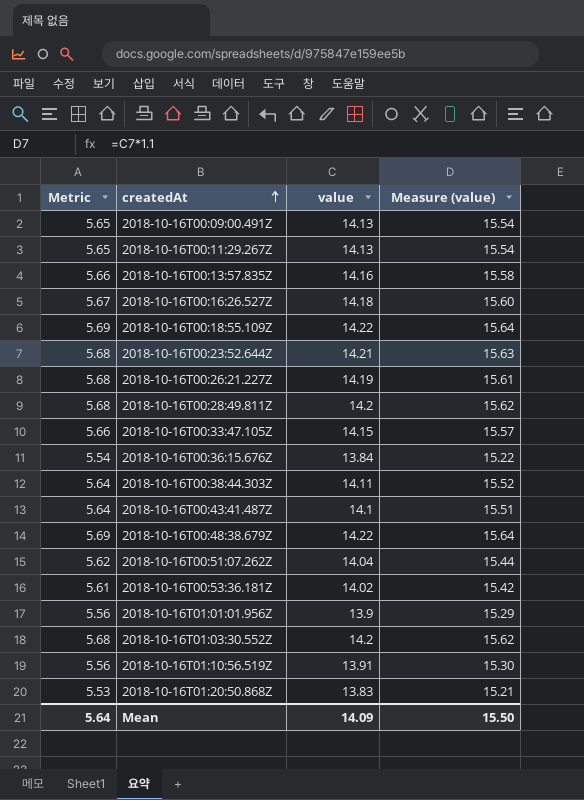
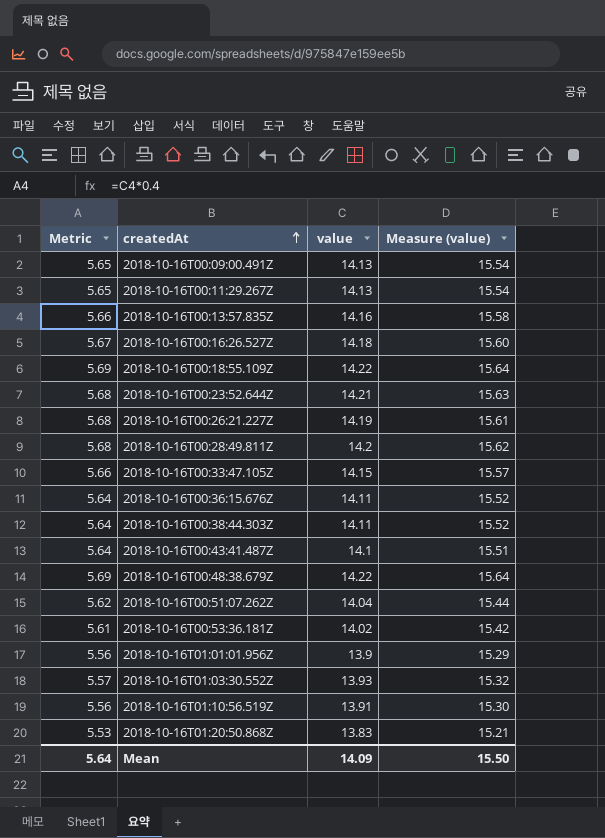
2018-10-16T00:36:15.676Z | Metric: 5.54 -> 5.64
2018-10-16T00:36:15.676Z | value: 13.84 -> 14.11
2018-10-16T00:36:15.676Z | Measure (value): 15.22 -> 15.52
2018-10-16T01:03:30.552Z | Metric: 5.68 -> 5.57
2018-10-16T01:03:30.552Z | value: 14.2 -> 13.93
2018-10-16T01:03:30.552Z | Measure (value): 15.62 -> 15.32

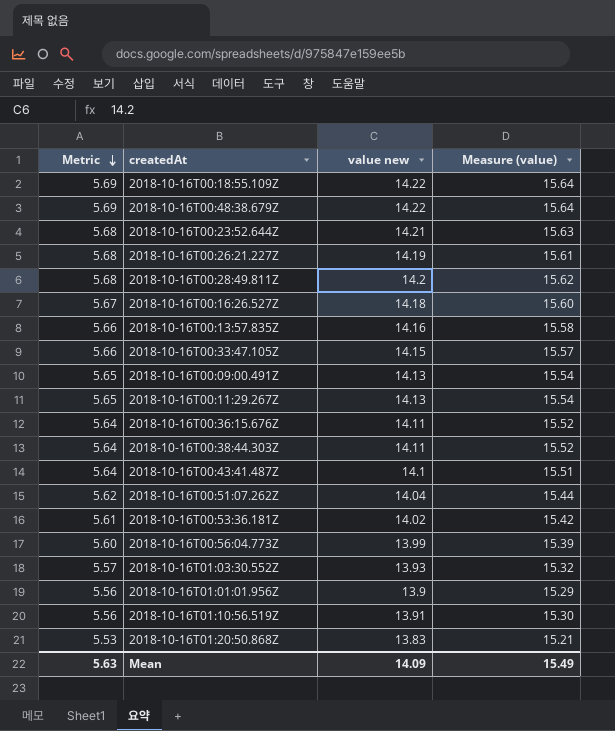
row order: createdAt ascending -> Metric descending
column name: value -> value new
row 2018-10-16T00:56:04.773Z: none -> 5.60 | 13.99 | 15.39
Mean | Metric: 5.64 -> 5.63
Mean | Measure (value): 15.50 -> 15.49

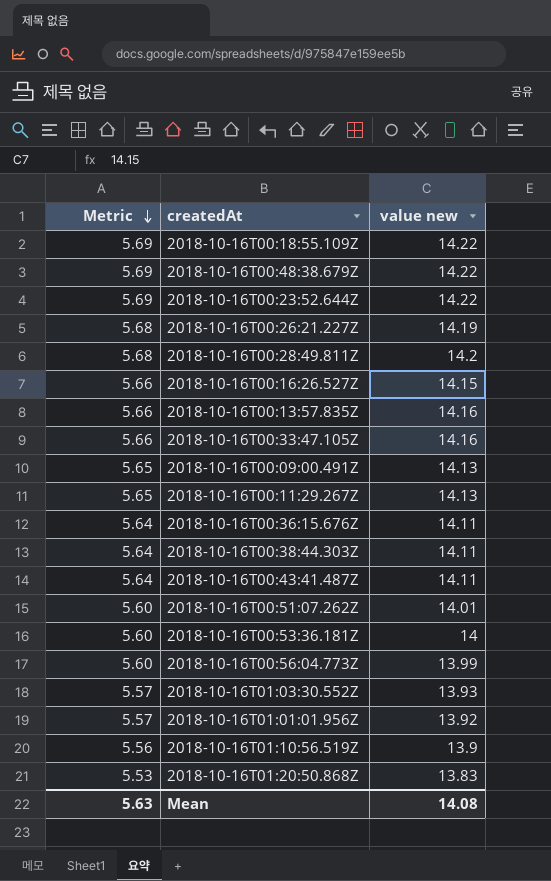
column Measure (value) | formula: [value new] * 1.1 -> none
2018-10-16T00:23:52.644Z | Metric: 5.68 -> 5.69
2018-10-16T00:23:52.644Z | value new: 14.21 -> 14.22
2018-10-16T00:16:26.527Z | Metric: 5.67 -> 5.66
2018-10-16T00:16:26.527Z | value new: 14.18 -> 14.15
2018-10-16T00:33:47.105Z | value new: 14.15 -> 14.16
2018-10-16T00:43:41.487Z | value new: 14.1 -> 14.11
2018-10-16T00:51:07.262Z | Metric: 5.62 -> 5.60
2018-10-16T00:51:07.262Z | value new: 14.04 -> 14.01
2018-10-16T00:53:36.181Z | Metric: 5.61 -> 5.60
2018-10-16T00:53:36.181Z | value new: 14.02 -> 14
2018-10-16T01:01:01.956Z | Metric: 5.56 -> 5.57
2018-10-16T01:01:01.956Z | value new: 13.9 -> 13.92
2018-10-16T01:10:56.519Z | value new: 13.91 -> 13.9
Mean | value new: 14.09 -> 14.08

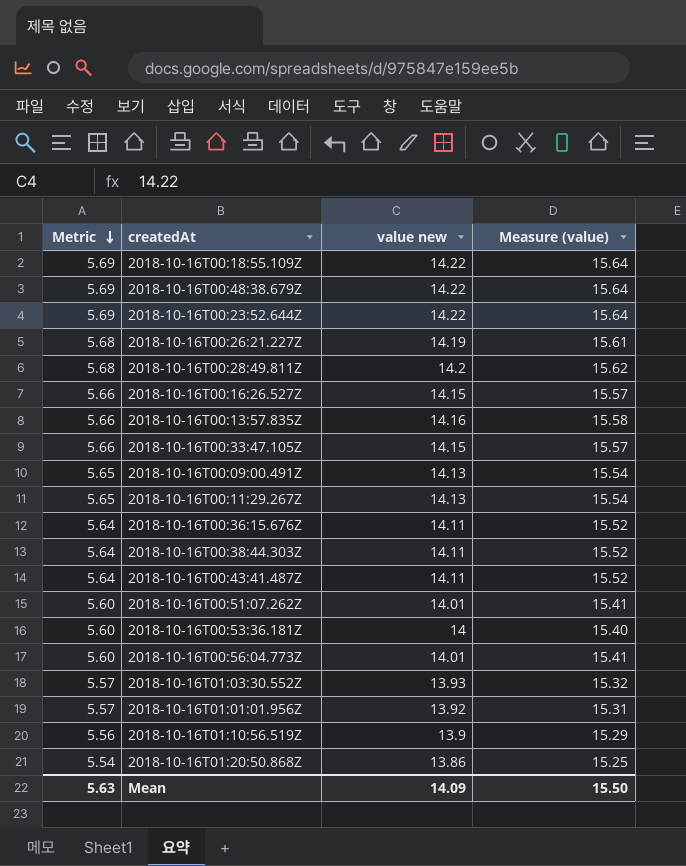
column Measure (value) | formula: none -> [value new] * 1.1
2018-10-16T00:33:47.105Z | value new: 14.16 -> 14.15
2018-10-16T00:56:04.773Z | value new: 13.99 -> 14.01
2018-10-16T01:20:50.868Z | Metric: 5.53 -> 5.54
2018-10-16T01:20:50.868Z | value new: 13.83 -> 13.86
Mean | value new: 14.08 -> 14.09

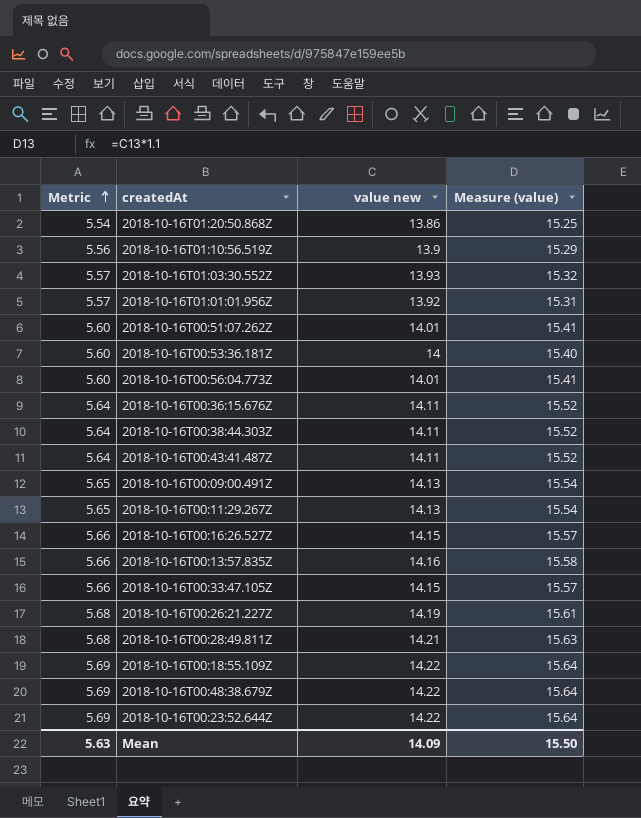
row order: Metric descending -> Metric ascending
2018-10-16T00:28:49.811Z | value new: 14.2 -> 14.21
2018-10-16T00:28:49.811Z | Measure (value): 15.62 -> 15.63

